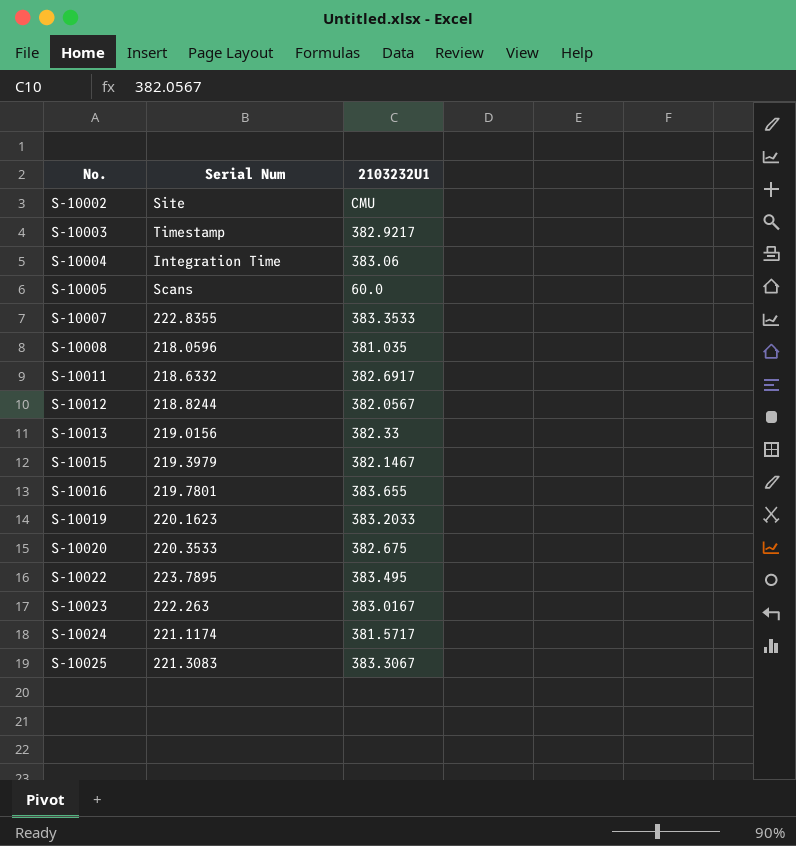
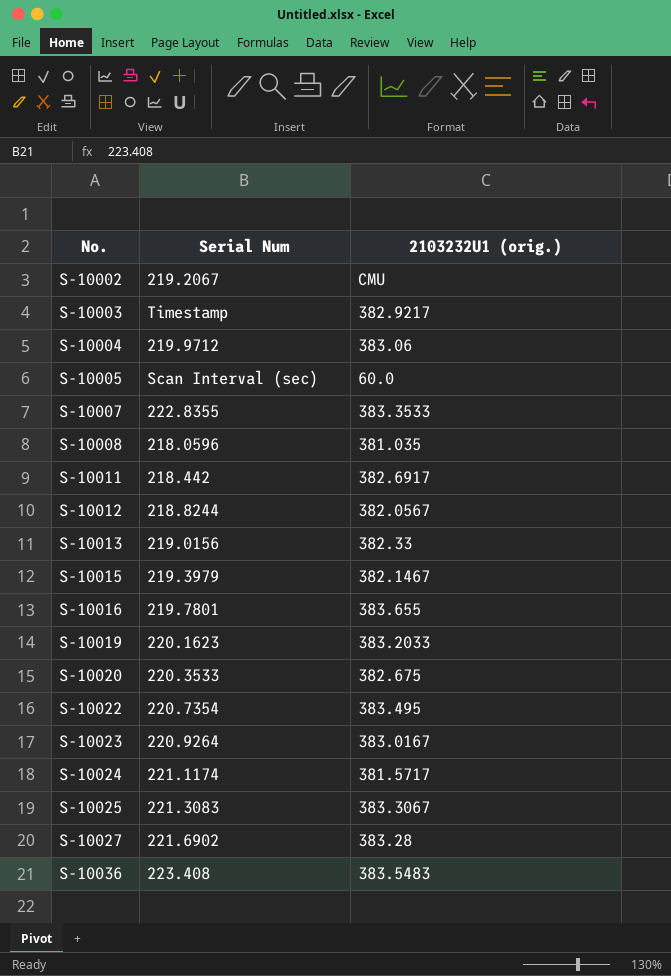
column name: 2103232U1 -> 2103232U1 (orig.)
S-10002 | Serial Num: Site -> 219.2067
S-10004 | Serial Num: Integration Time -> 219.9712
S-10005 | Serial Num: Scans -> Scan Interval (sec)
S-10011 | Serial Num: 218.6332 -> 218.442
S-10022 | Serial Num: 223.7895 -> 220.7354
S-10023 | Serial Num: 222.263 -> 220.9264
row S-10027: none -> 221.6902 | 383.28
row S-10036: none -> 223.408 | 383.5483

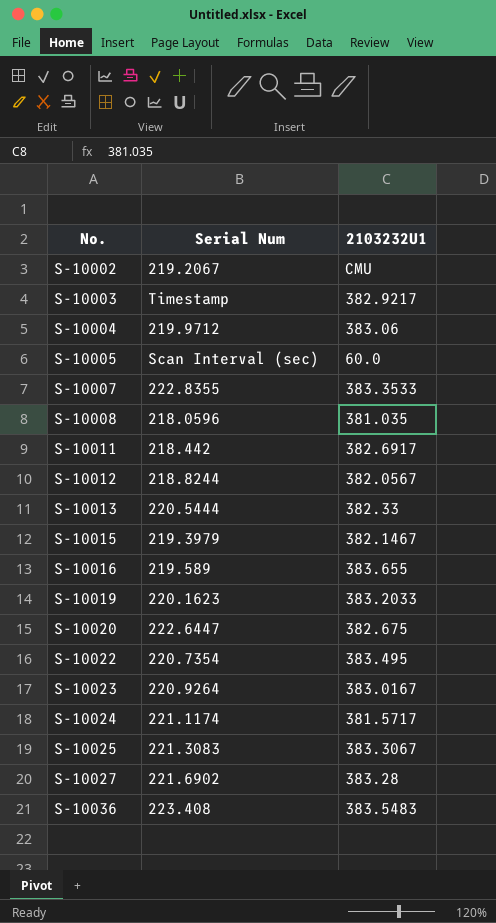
column name: 2103232U1 (orig.) -> 2103232U1
S-10013 | Serial Num: 219.0156 -> 220.5444
S-10016 | Serial Num: 219.7801 -> 219.589
S-10020 | Serial Num: 220.3533 -> 222.6447

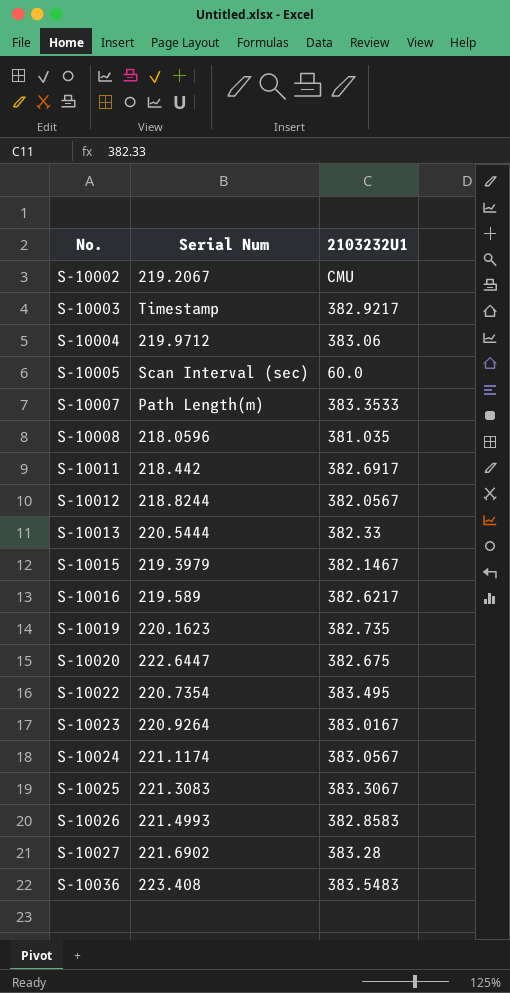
S-10007 | Serial Num: 222.8355 -> Path Length(m)
S-10016 | 2103232U1: 383.655 -> 382.6217
S-10019 | 2103232U1: 383.2033 -> 382.735
S-10024 | 2103232U1: 381.5717 -> 383.0567
row S-10026: none -> 221.4993 | 382.8583

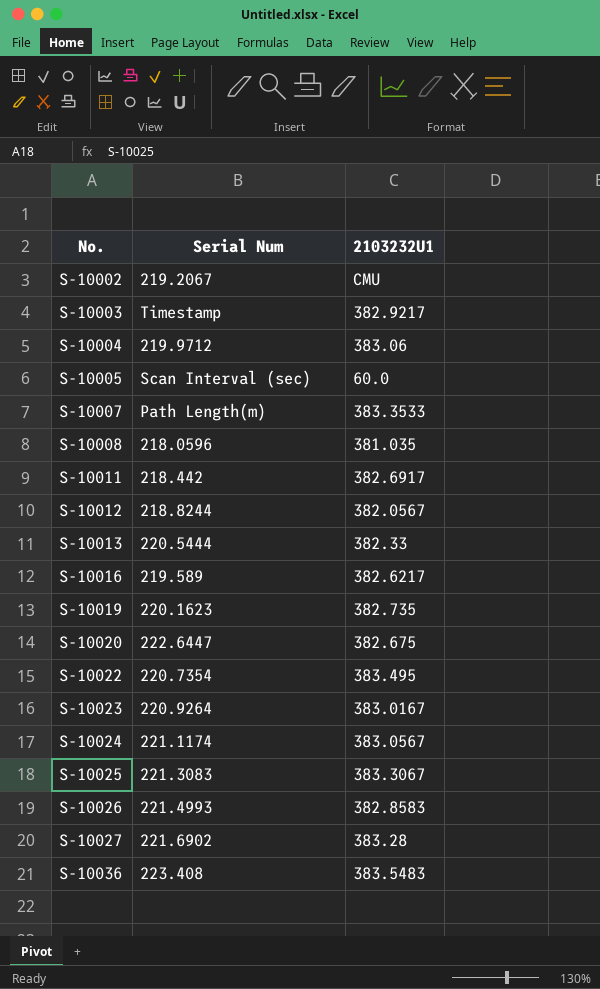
row S-10015: 219.3979 | 382.1467 -> none

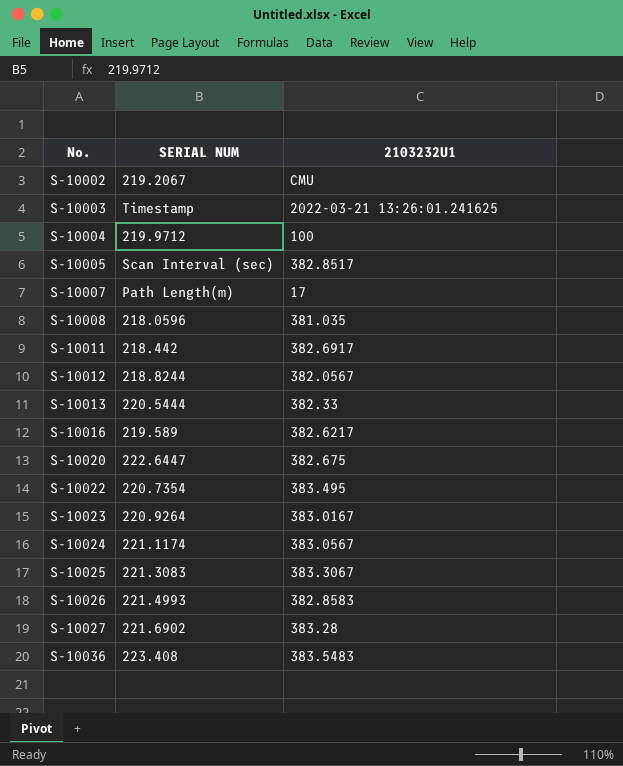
column name: Serial Num -> SERIAL NUM
row S-10019: 220.1623 | 382.735 -> none
S-10003 | 2103232U1: 382.9217 -> 2022-03-21 13:26:01.241625
S-10004 | 2103232U1: 383.06 -> 100
S-10005 | 2103232U1: 60.0 -> 382.8517
S-10007 | 2103232U1: 383.3533 -> 17

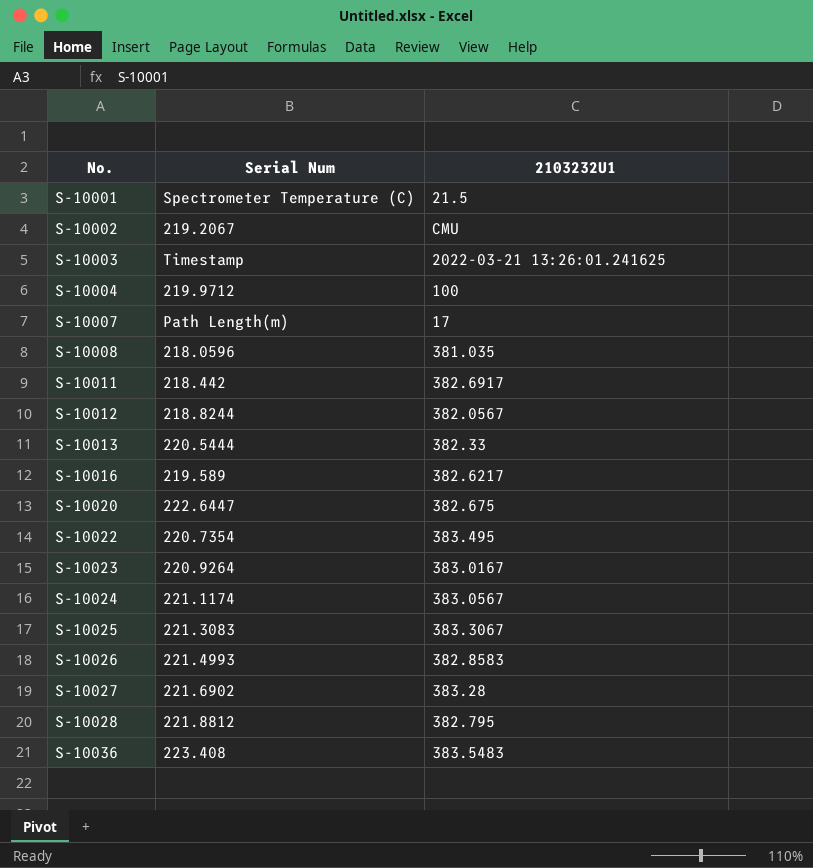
column name: SERIAL NUM -> Serial Num
row S-10005: Scan Interval (sec) | 382.8517 -> none
row S-10001: none -> Spectrometer Temperature (C) | 21.5
row S-10028: none -> 221.8812 | 382.795

